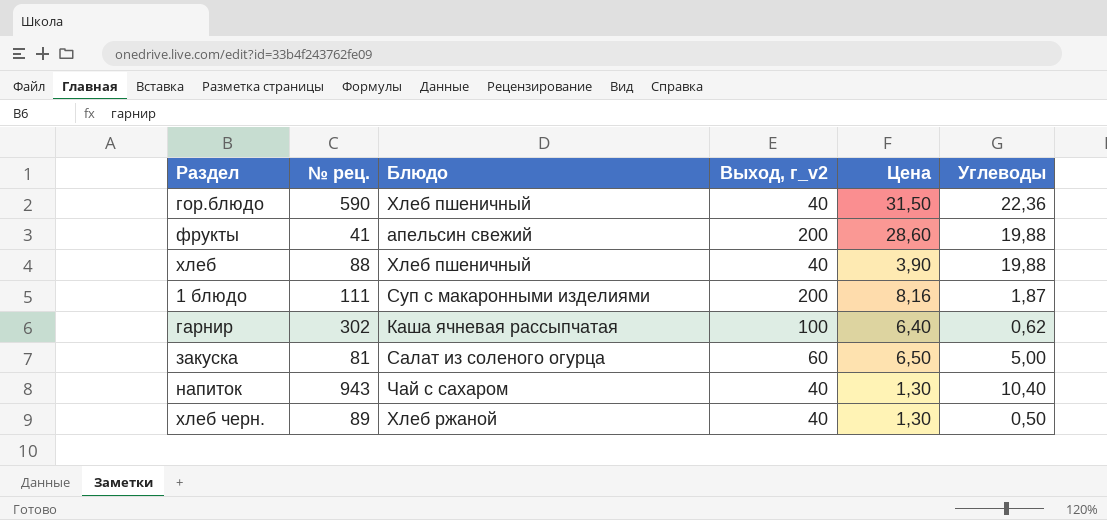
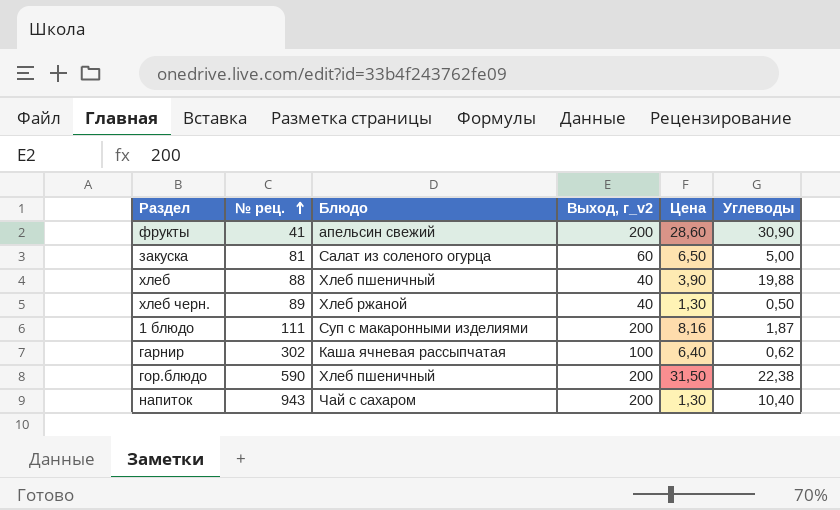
row order: none -> № рец. ascending
фрукты | Углеводы: 19,88 -> 30,90
гор.блюдо | Выход, г_v2: 40 -> 200
гор.блюдо | Углеводы: 22,36 -> 22,38
напиток | Выход, г_v2: 40 -> 200

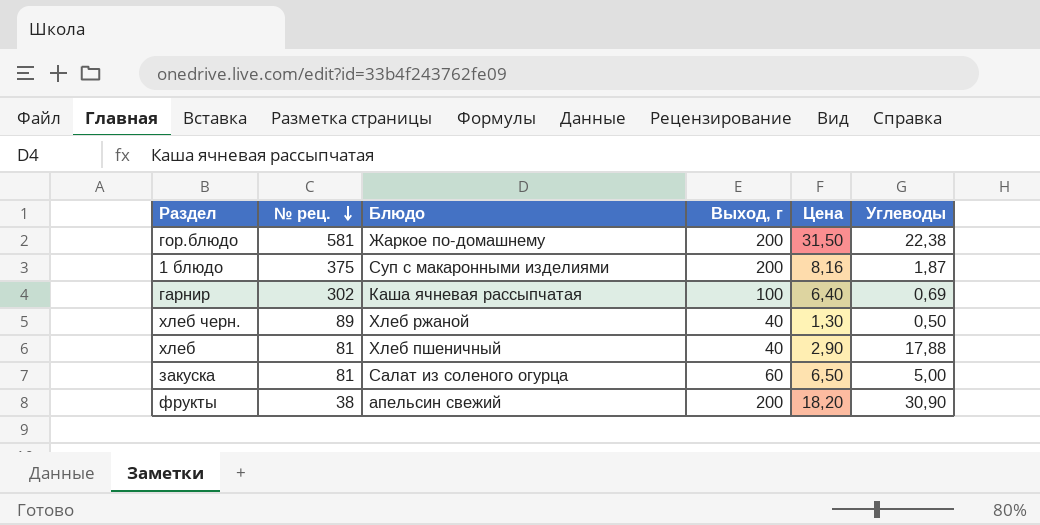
row order: № рец. ascending -> № рец. descending
column name: Выход, г_v2 -> Выход, г
row напиток: 943 | Чай с сахаром | 200 | 1,30 | 10,40 -> none
гор.блюдо | № рец.: 590 -> 581
гор.блюдо | Блюдо: Хлеб пшеничный -> Жаркое по-домашнему
1 блюдо | № рец.: 111 -> 375
гарнир | Углеводы: 0,62 -> 0,69
хлеб | № рец.: 88 -> 81
хлеб | Цена: 3,90 -> 2,90
хлеб | Углеводы: 19,88 -> 17,88
фрукты | № рец.: 41 -> 38
фрукты | Цена: 28,60 -> 18,20

